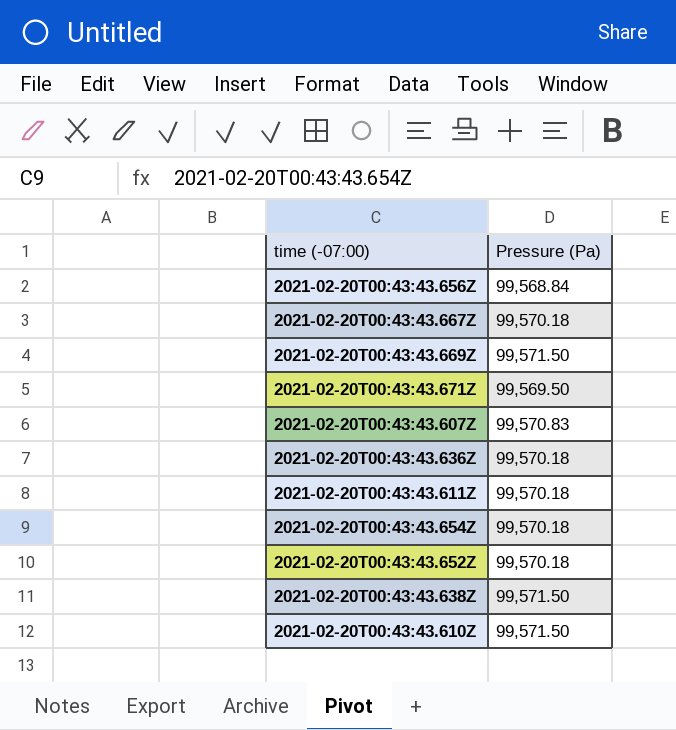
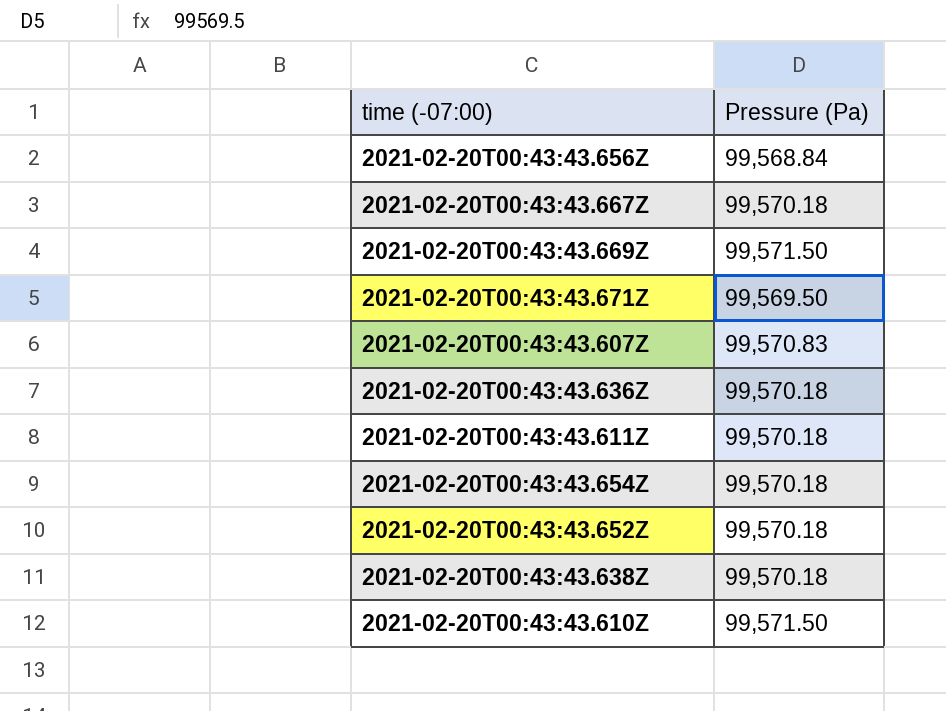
2021-02-20T00:43:43.638Z | Pressure (Pa): 99,571.50 -> 99,570.18

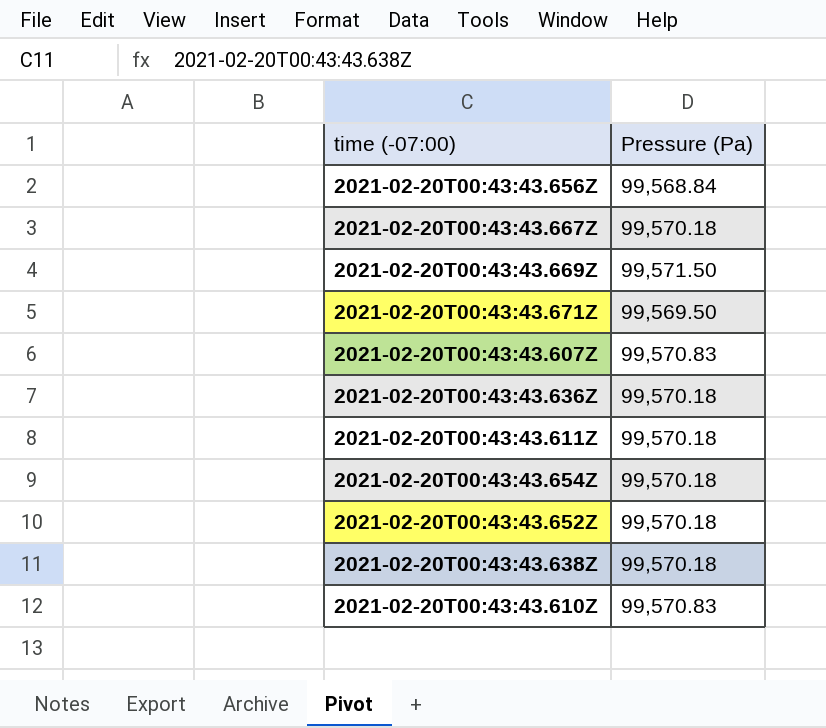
2021-02-20T00:43:43.610Z | Pressure (Pa): 99,571.50 -> 99,570.83

